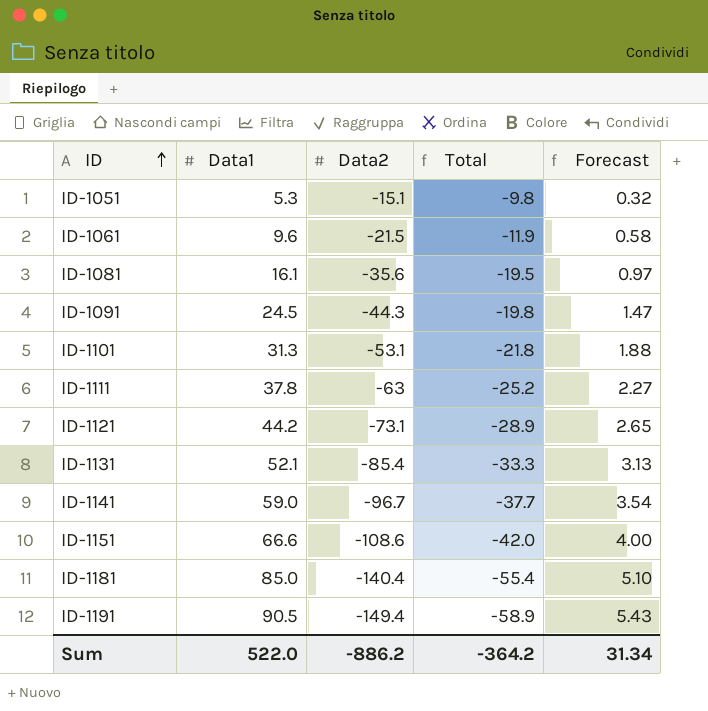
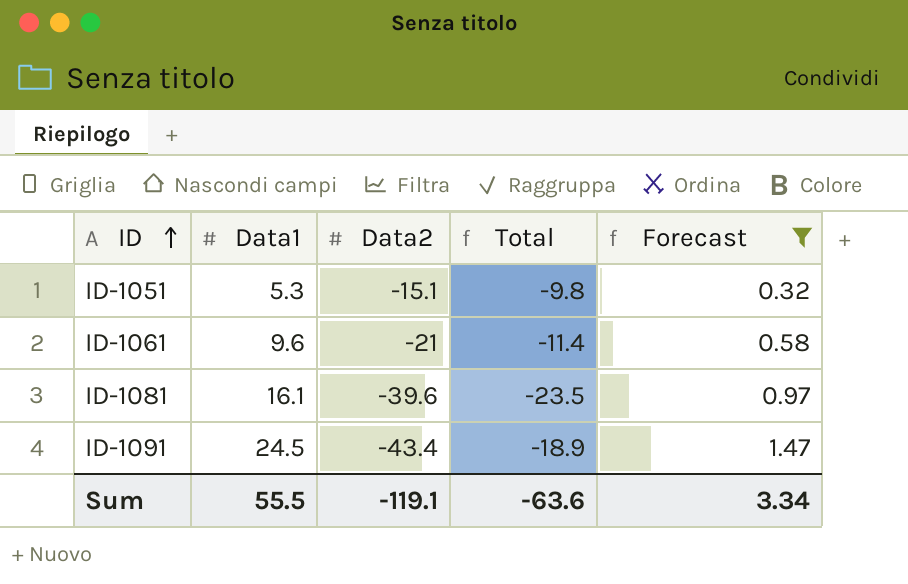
filter: none -> Forecast <= 1.47
ID-1061 | Data2: -21.5 -> -21
ID-1061 | Total: -11.9 -> -11.4
ID-1081 | Data2: -35.6 -> -39.6
ID-1081 | Total: -19.5 -> -23.5
ID-1091 | Data2: -44.3 -> -43.4
ID-1091 | Total: -19.8 -> -18.9
Sum | Data1: 522.0 -> 55.5
Sum | Data2: -886.2 -> -119.1
Sum | Total: -364.2 -> -63.6
Sum | Forecast: 31.34 -> 3.34

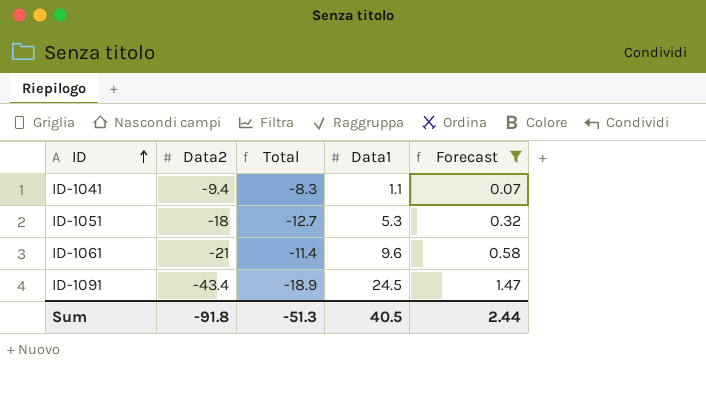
column Data1 | position: 2 -> 4
row ID-1081: 16.1 | -39.6 | -23.5 | 0.97 -> none
row ID-1041: none -> -9.4 | -8.3 | 1.1 | 0.07
ID-1051 | Data2: -15.1 -> -18
ID-1051 | Total: -9.8 -> -12.7
Sum | Data2: -119.1 -> -91.8
Sum | Total: -63.6 -> -51.3
Sum | Data1: 55.5 -> 40.5
Sum | Forecast: 3.34 -> 2.44

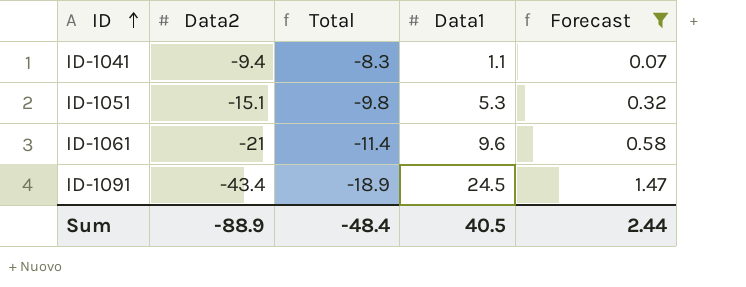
ID-1051 | Data2: -18 -> -15.1
ID-1051 | Total: -12.7 -> -9.8
Sum | Data2: -91.8 -> -88.9
Sum | Total: -51.3 -> -48.4

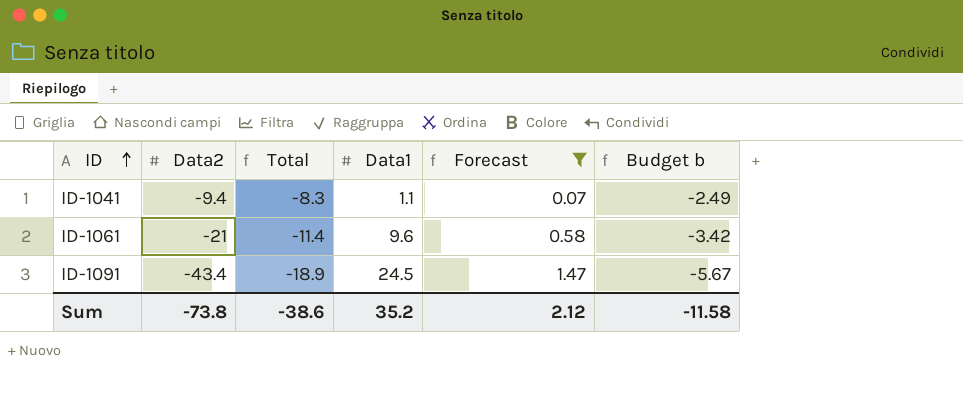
column Budget b | formula: none -> [Total] * 0.3
row ID-1051: -15.1 | -9.8 | 5.3 | 0.32 -> none
Sum | Data2: -88.9 -> -73.8
Sum | Total: -48.4 -> -38.6
Sum | Data1: 40.5 -> 35.2
Sum | Forecast: 2.44 -> 2.12

